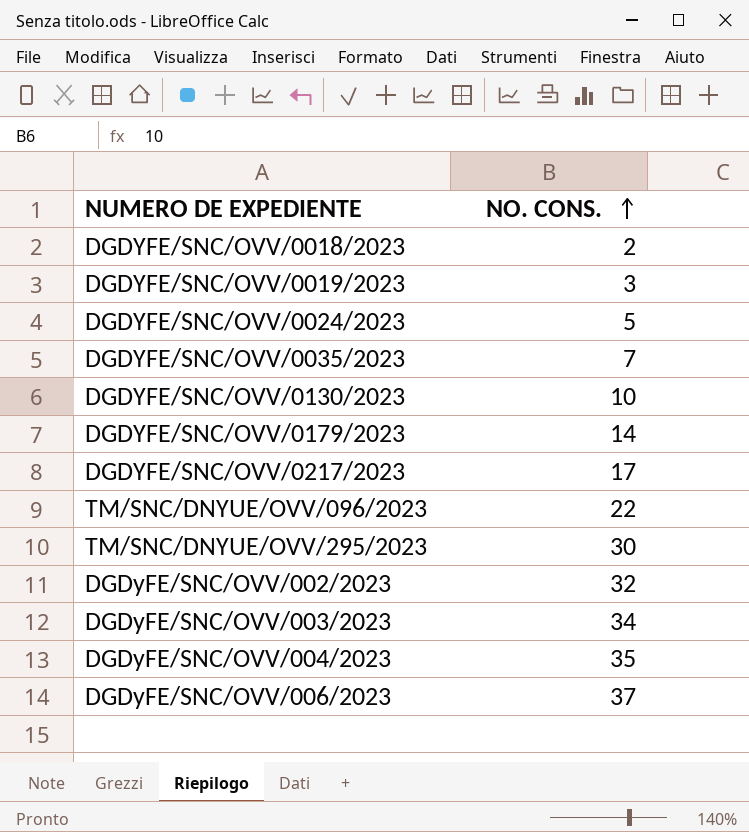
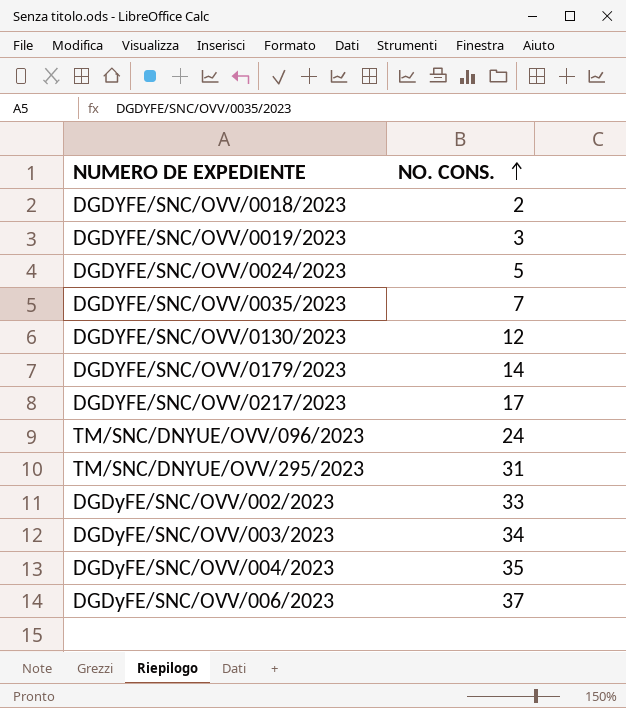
DGDYFE/SNC/OVV/0130/2023 | NO. CONS.: 10 -> 12
TM/SNC/DNYUE/OVV/096/2023 | NO. CONS.: 22 -> 24
TM/SNC/DNYUE/OVV/295/2023 | NO. CONS.: 30 -> 31
DGDyFE/SNC/OVV/002/2023 | NO. CONS.: 32 -> 33

